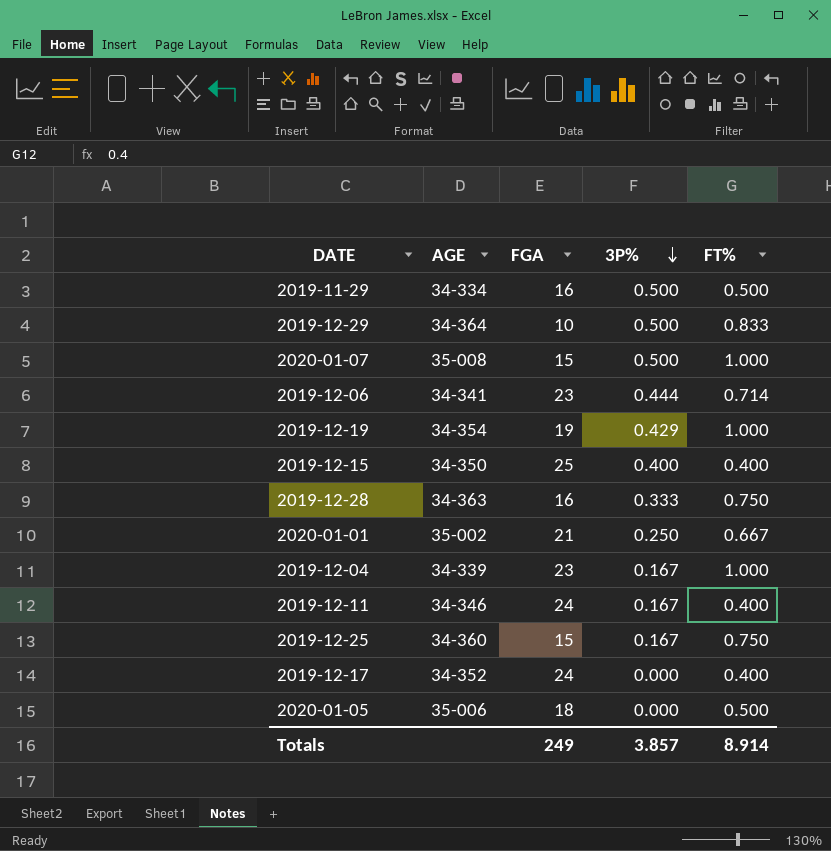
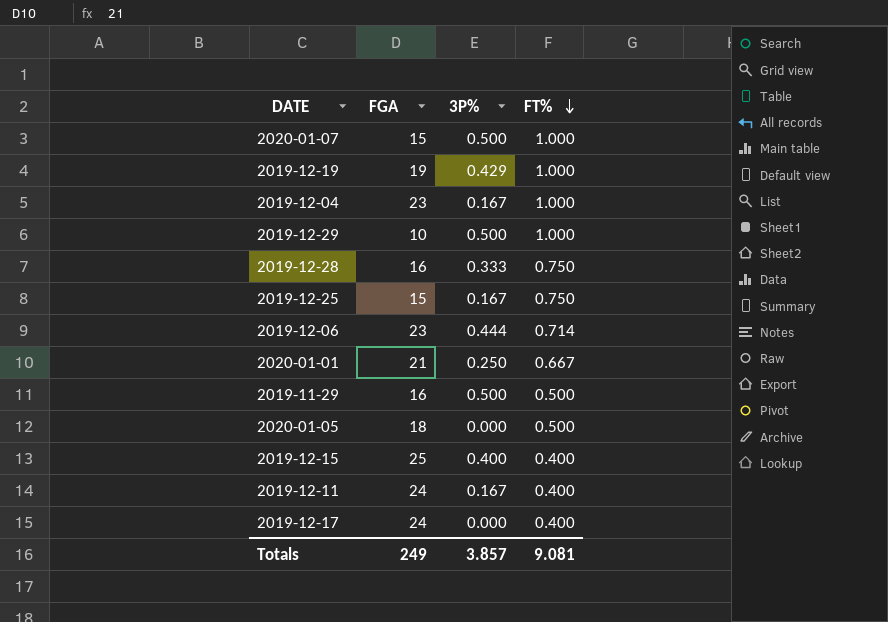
row order: 3P% descending -> FT% descending
column AGE | position: 2 -> none
2019-12-29 | FT%: 0.833 -> 1.000
Totals | FT%: 8.914 -> 9.081

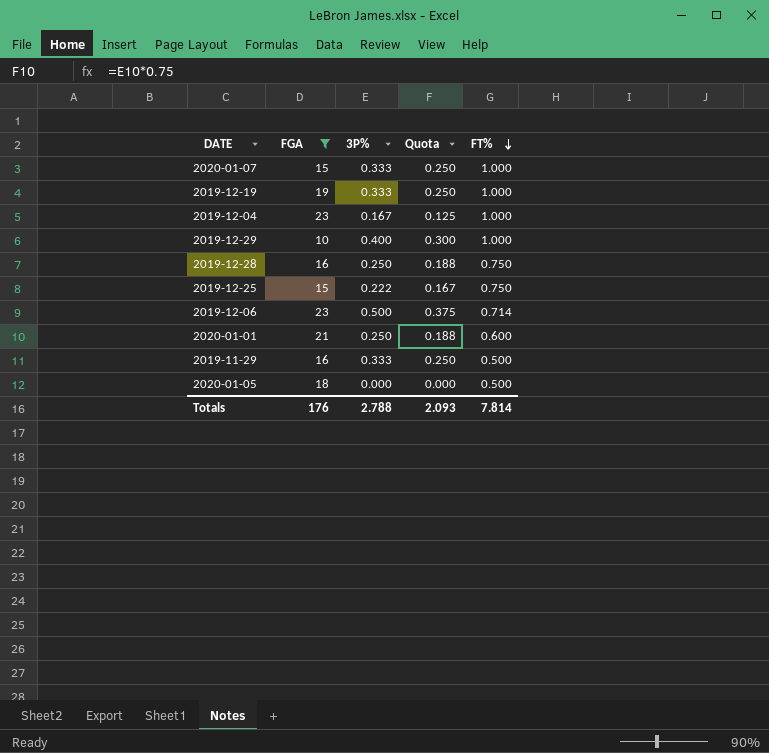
filter: none -> FGA <= 23
column Quota | formula: none -> [3P%] * 0.75
2020-01-07 | 3P%: 0.500 -> 0.333
2019-12-19 | 3P%: 0.429 -> 0.333
2019-12-29 | 3P%: 0.500 -> 0.400
2019-12-28 | 3P%: 0.333 -> 0.250
2019-12-25 | 3P%: 0.167 -> 0.222
2019-12-06 | 3P%: 0.444 -> 0.500
2020-01-01 | FT%: 0.667 -> 0.600
2019-11-29 | 3P%: 0.500 -> 0.333
Totals | FGA: 249 -> 176
Totals | 3P%: 3.857 -> 2.788
Totals | FT%: 9.081 -> 7.814

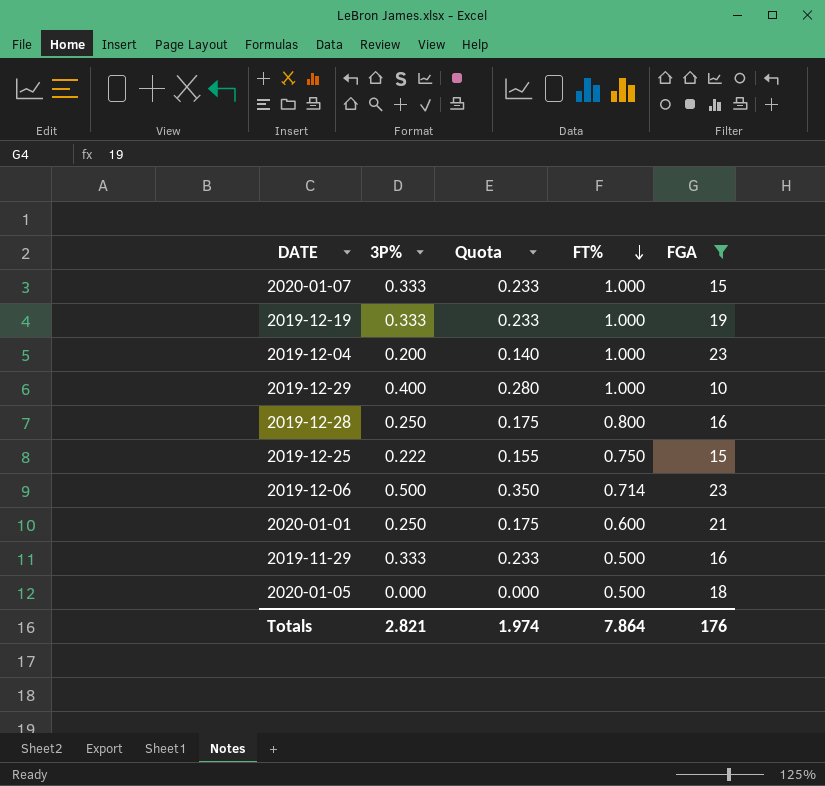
column Quota | formula: [3P%] * 0.75 -> [3P%] * 0.7
column FGA | position: 2 -> 5
2019-12-04 | 3P%: 0.167 -> 0.200
2019-12-28 | FT%: 0.750 -> 0.800
Totals | 3P%: 2.788 -> 2.821
Totals | Quota: 2.093 -> 1.974
Totals | FT%: 7.814 -> 7.864

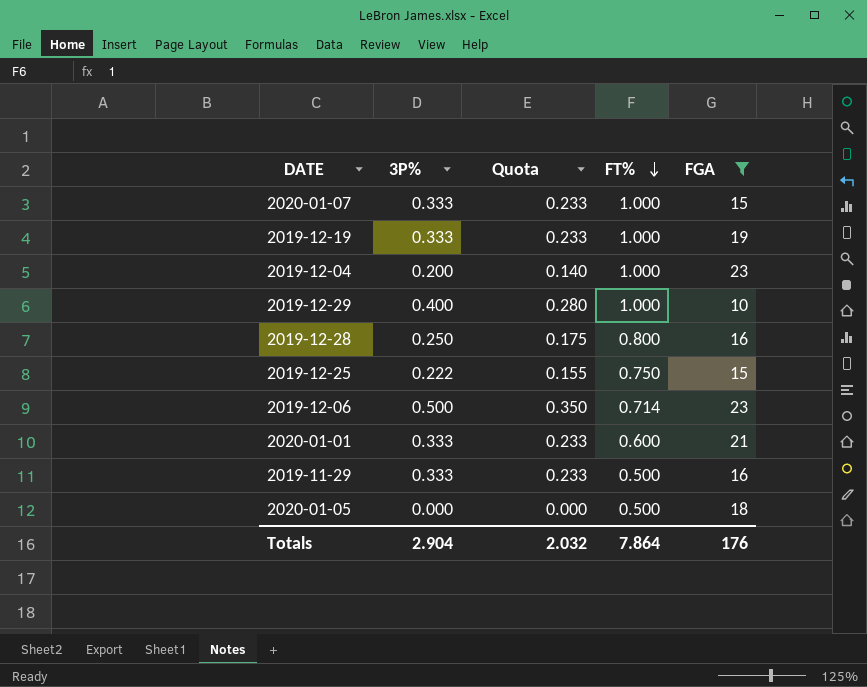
2020-01-01 | 3P%: 0.250 -> 0.333
2020-01-01 | Quota: 0.175 -> 0.233
Totals | 3P%: 2.821 -> 2.904
Totals | Quota: 1.974 -> 2.032

